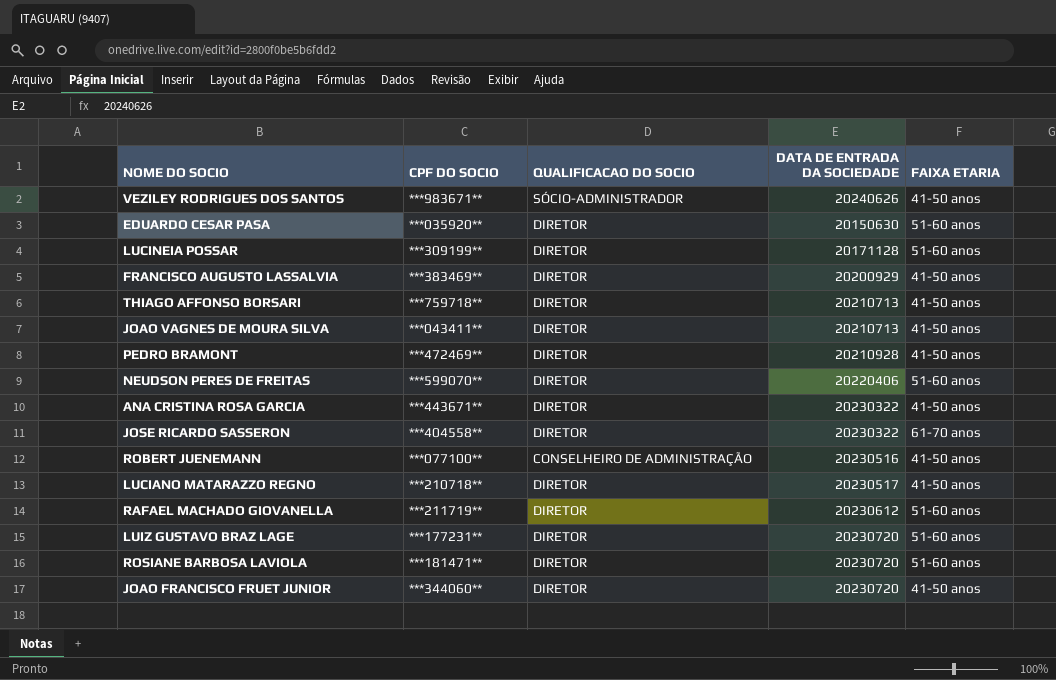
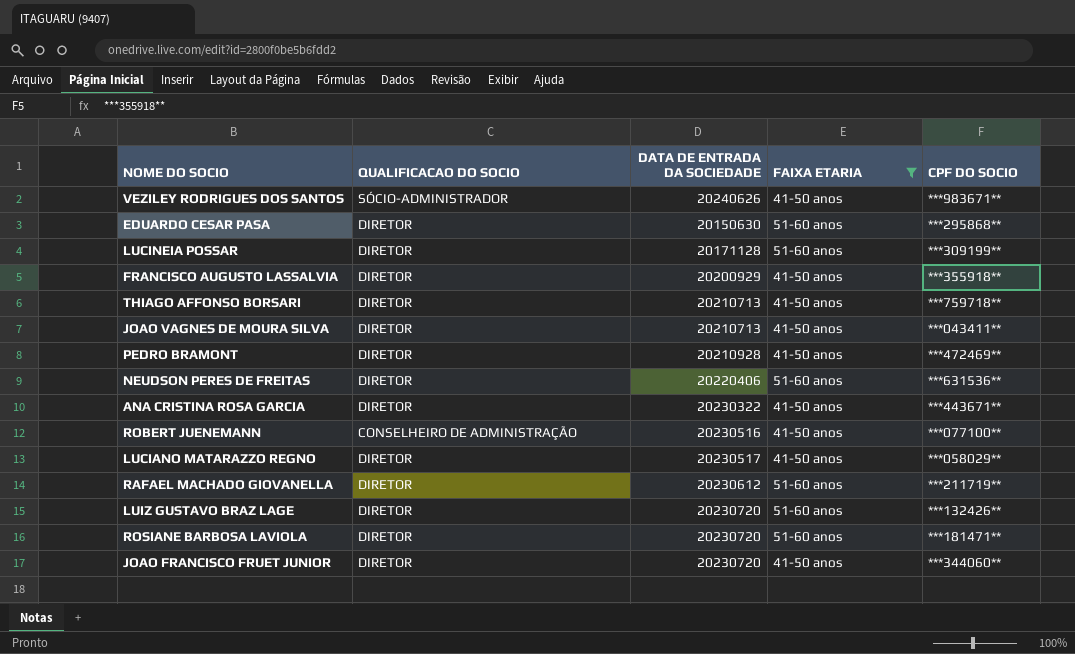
filter: none -> FAIXA ETARIA != 61-70 anos
column CPF DO SOCIO | position: 2 -> 5
EDUARDO CESAR PASA | CPF DO SOCIO: ***035920** -> ***295868**
FRANCISCO AUGUSTO LASSALVIA | CPF DO SOCIO: ***383469** -> ***355918**
NEUDSON PERES DE FREITAS | CPF DO SOCIO: ***599070** -> ***631536**
LUCIANO MATARAZZO REGNO | CPF DO SOCIO: ***210718** -> ***058029**
LUIZ GUSTAVO BRAZ LAGE | CPF DO SOCIO: ***177231** -> ***132426**

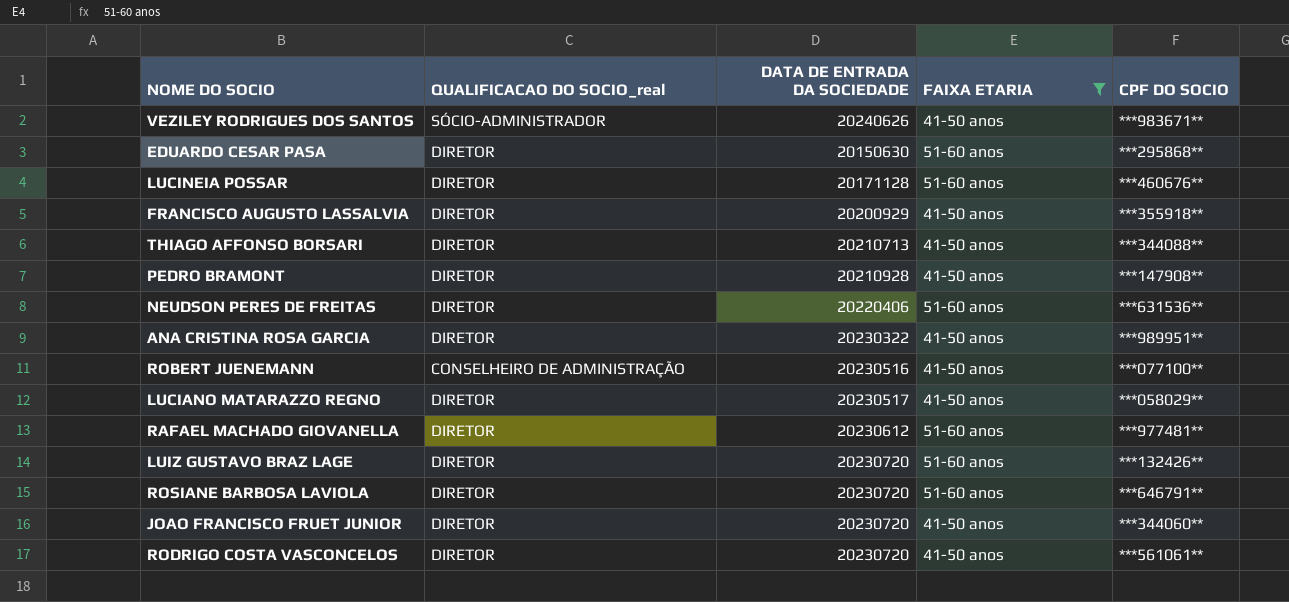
column name: QUALIFICACAO DO SOCIO -> QUALIFICACAO DO SOCIO_real
row JOAO VAGNES DE MOURA SILVA: DIRETOR | 20210713 | 41-50 anos | ***043411** -> none
LUCINEIA POSSAR | CPF DO SOCIO: ***309199** -> ***460676**
THIAGO AFFONSO BORSARI | CPF DO SOCIO: ***759718** -> ***344088**
PEDRO BRAMONT | CPF DO SOCIO: ***472469** -> ***147908**
ANA CRISTINA ROSA GARCIA | CPF DO SOCIO: ***443671** -> ***989951**
RAFAEL MACHADO GIOVANELLA | CPF DO SOCIO: ***211719** -> ***977481**
ROSIANE BARBOSA LAVIOLA | CPF DO SOCIO: ***181471** -> ***646791**
row RODRIGO COSTA VASCONCELOS: none -> DIRETOR | 20230720 | 41-50 anos | ***561061**

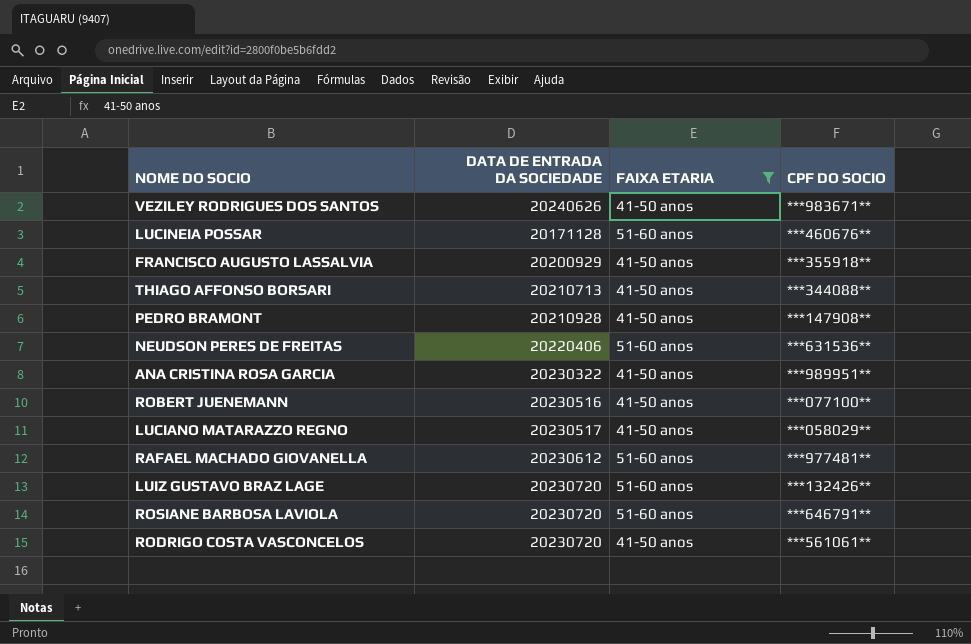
column QUALIFICACAO DO SOCIO_real | position: 2 -> none
row EDUARDO CESAR PASA: DIRETOR | 20150630 | 51-60 anos | ***295868** -> none
row JOAO FRANCISCO FRUET JUNIOR: DIRETOR | 20230720 | 41-50 anos | ***344060** -> none

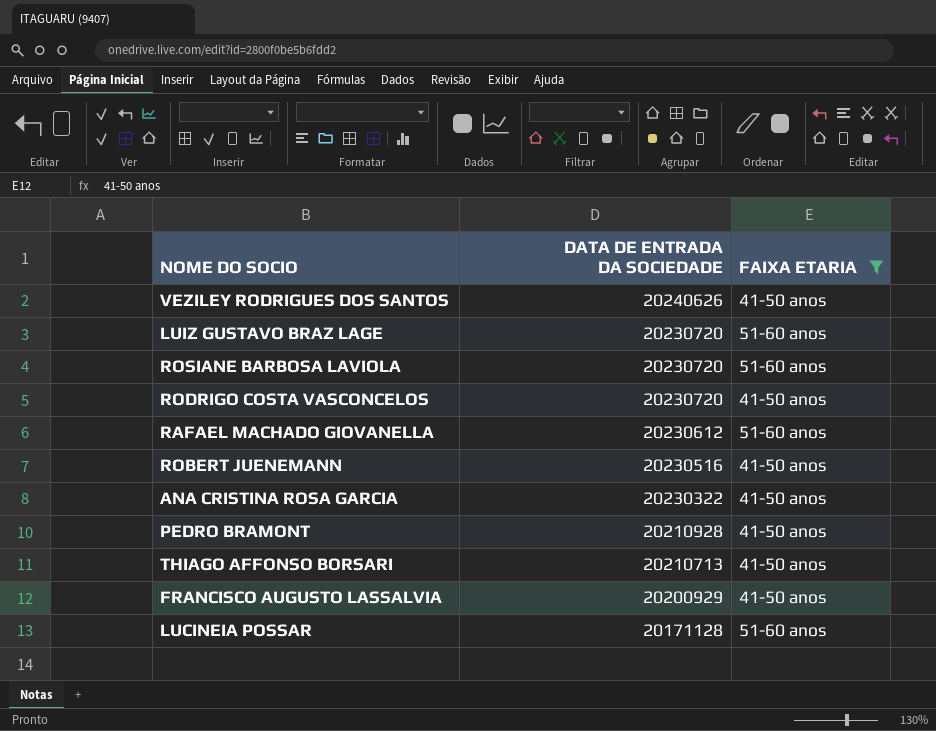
row order: none -> DATA DE ENTRADA DA SOCIEDADE descending
column CPF DO SOCIO | position: 4 -> none
row NEUDSON PERES DE FREITAS: 20220406 | 51-60 anos | ***631536** -> none
row LUCIANO MATARAZZO REGNO: 20230517 | 41-50 anos | ***058029** -> none

